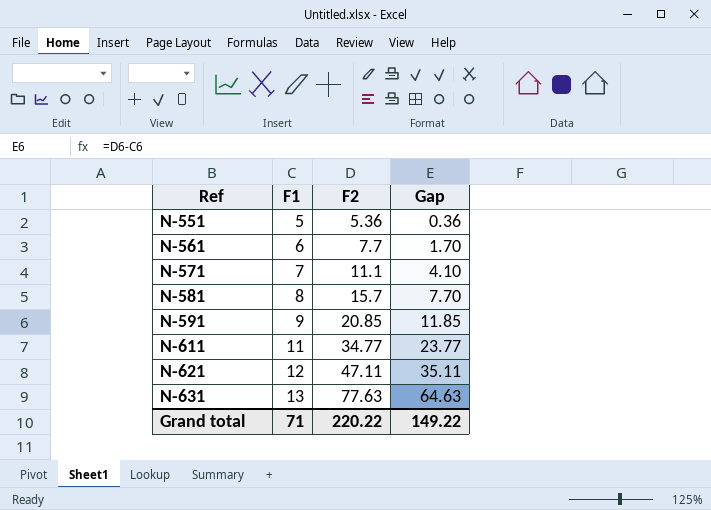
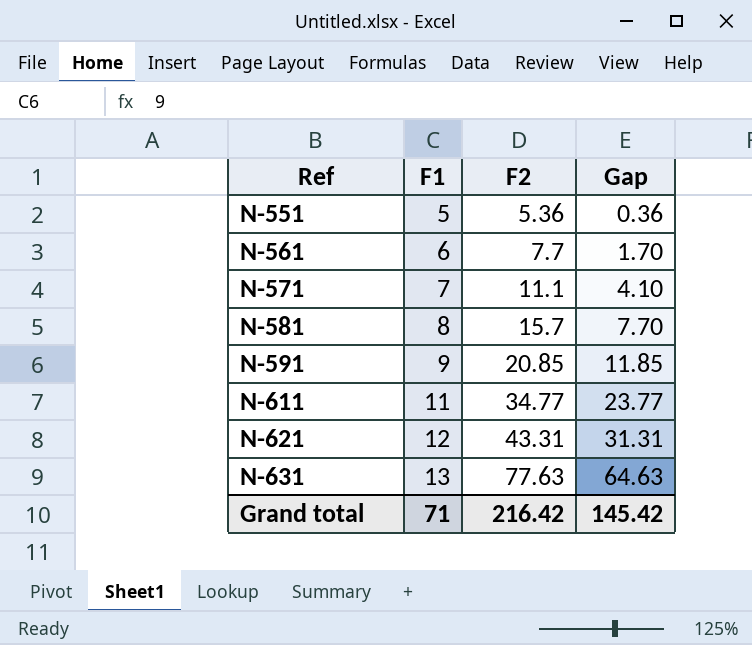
N-621 | F2: 47.11 -> 43.31
N-621 | Gap: 35.11 -> 31.31
Grand total | F2: 220.22 -> 216.42
Grand total | Gap: 149.22 -> 145.42

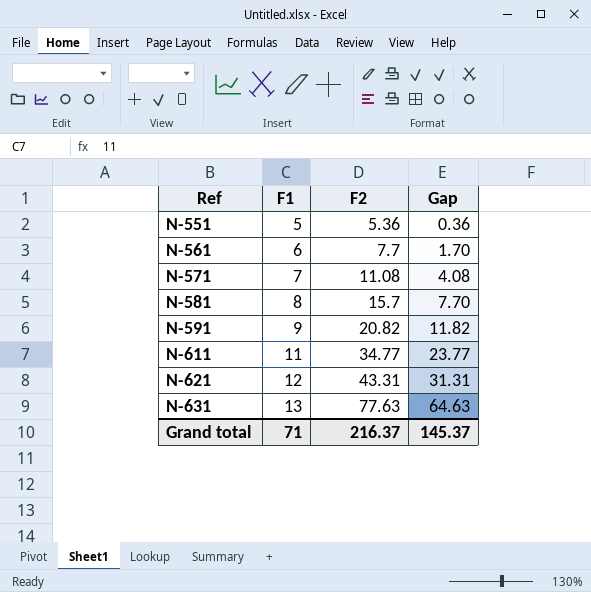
N-571 | F2: 11.1 -> 11.08
N-571 | Gap: 4.10 -> 4.08
N-591 | F2: 20.85 -> 20.82
N-591 | Gap: 11.85 -> 11.82
Grand total | F2: 216.42 -> 216.37
Grand total | Gap: 145.42 -> 145.37

